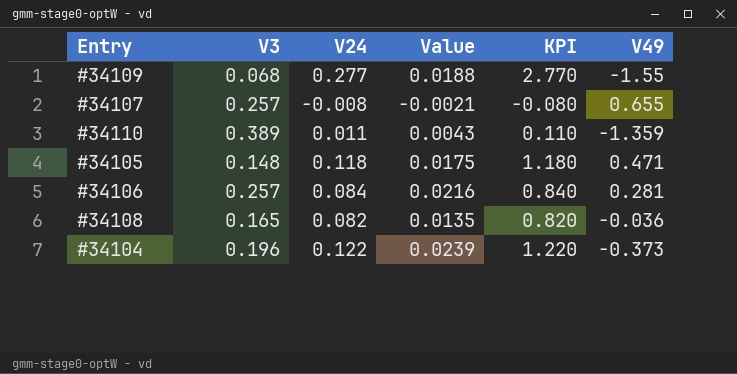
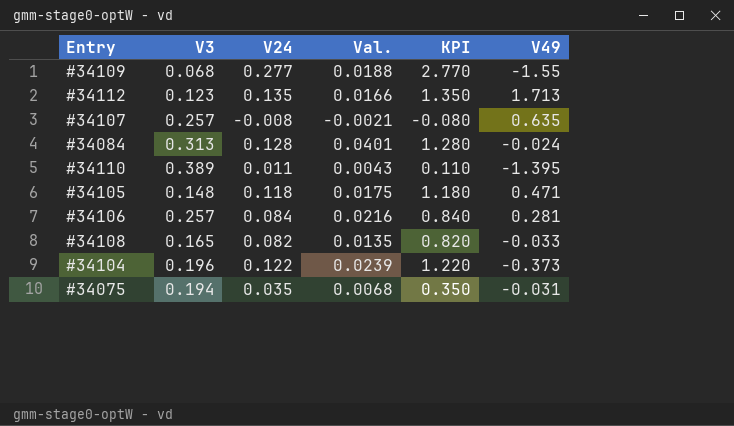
column name: Value -> Val.
row #34112: none -> 0.123 | 0.135 | 0.0166 | 1.350 | 1.713
#34107 | V49: 0.655 -> 0.635
row #34084: none -> 0.313 | 0.128 | 0.0401 | 1.280 | -0.024
#34110 | V49: -1.359 -> -1.395
#34108 | V49: -0.036 -> -0.033
row #34075: none -> 0.194 | 0.035 | 0.0068 | 0.350 | -0.031

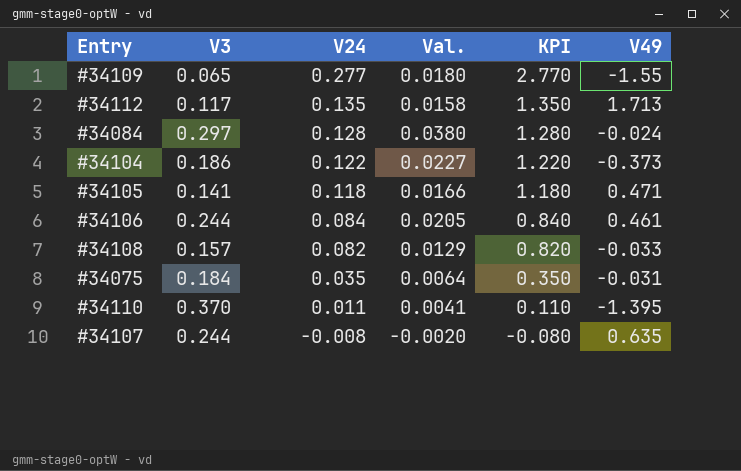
row order: none -> V24 descending
#34109 | V3: 0.068 -> 0.065
#34109 | Val.: 0.0188 -> 0.0180
#34112 | V3: 0.123 -> 0.117
#34112 | Val.: 0.0166 -> 0.0158
#34084 | V3: 0.313 -> 0.297
#34084 | Val.: 0.0401 -> 0.0380
#34104 | V3: 0.196 -> 0.186
#34104 | Val.: 0.0239 -> 0.0227
#34105 | V3: 0.148 -> 0.141
#34105 | Val.: 0.0175 -> 0.0166
#34106 | V3: 0.257 -> 0.244
#34106 | Val.: 0.0216 -> 0.0205
#34106 | V49: 0.281 -> 0.461
#34108 | V3: 0.165 -> 0.157
#34108 | Val.: 0.0135 -> 0.0129
#34075 | V3: 0.194 -> 0.184
#34075 | Val.: 0.0068 -> 0.0064
#34110 | V3: 0.389 -> 0.370
#34110 | Val.: 0.0043 -> 0.0041
#34107 | V3: 0.257 -> 0.244
#34107 | Val.: -0.0021 -> -0.0020

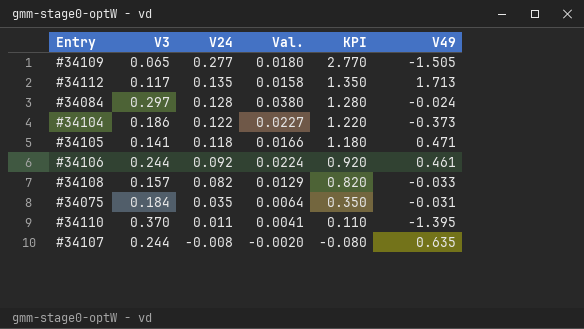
#34109 | V49: -1.55 -> -1.505
#34106 | V24: 0.084 -> 0.092
#34106 | Val.: 0.0205 -> 0.0224
#34106 | KPI: 0.840 -> 0.920

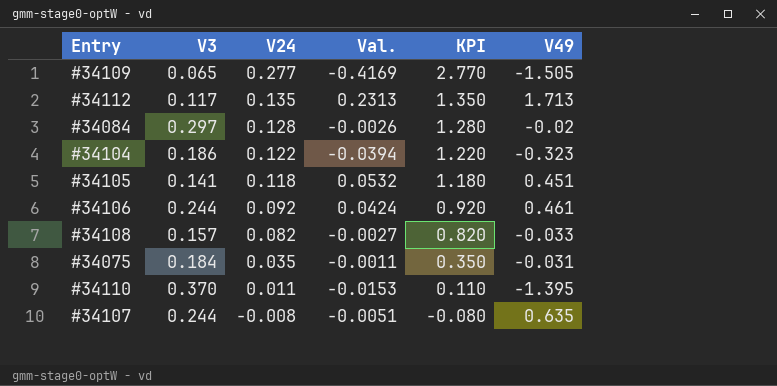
column Val. | formula: [V3] * [V24] -> [V24] * [V49]
#34084 | V49: -0.024 -> -0.02
#34104 | V49: -0.373 -> -0.323
#34105 | V49: 0.471 -> 0.451

